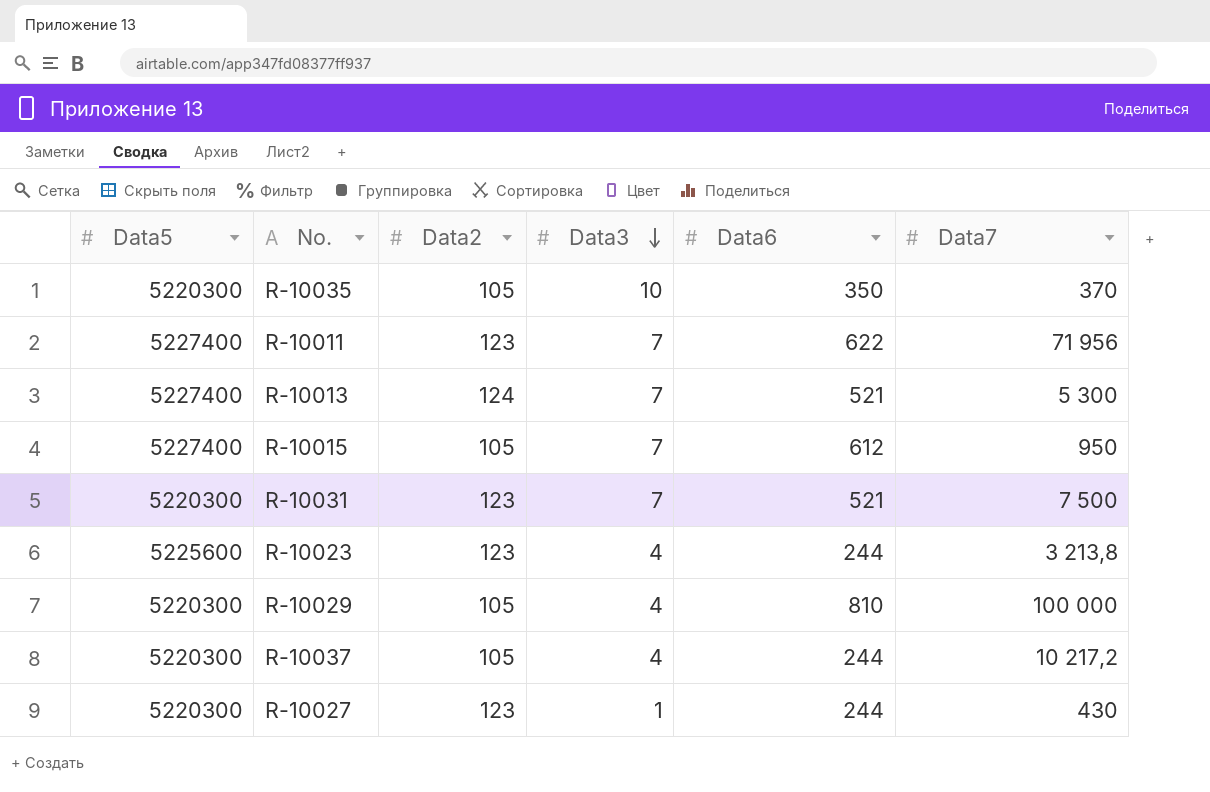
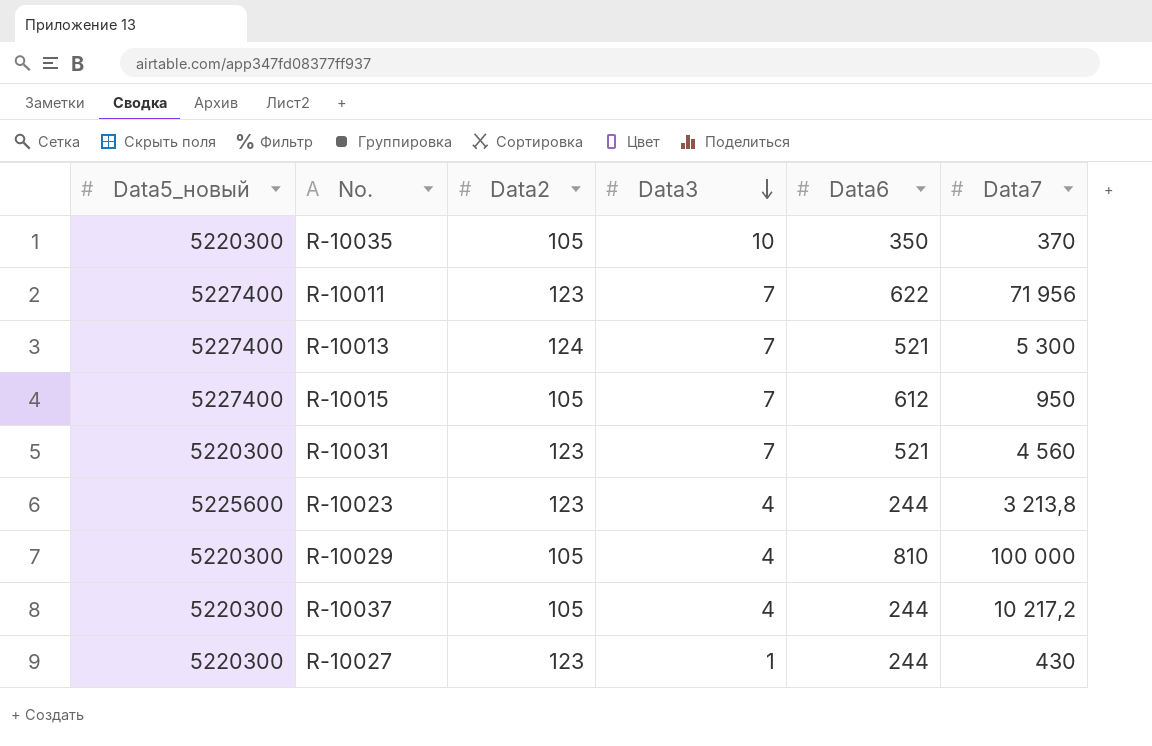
column name: Data5 -> Data5_новый
R-10031 | Data7: 7 500 -> 4 560

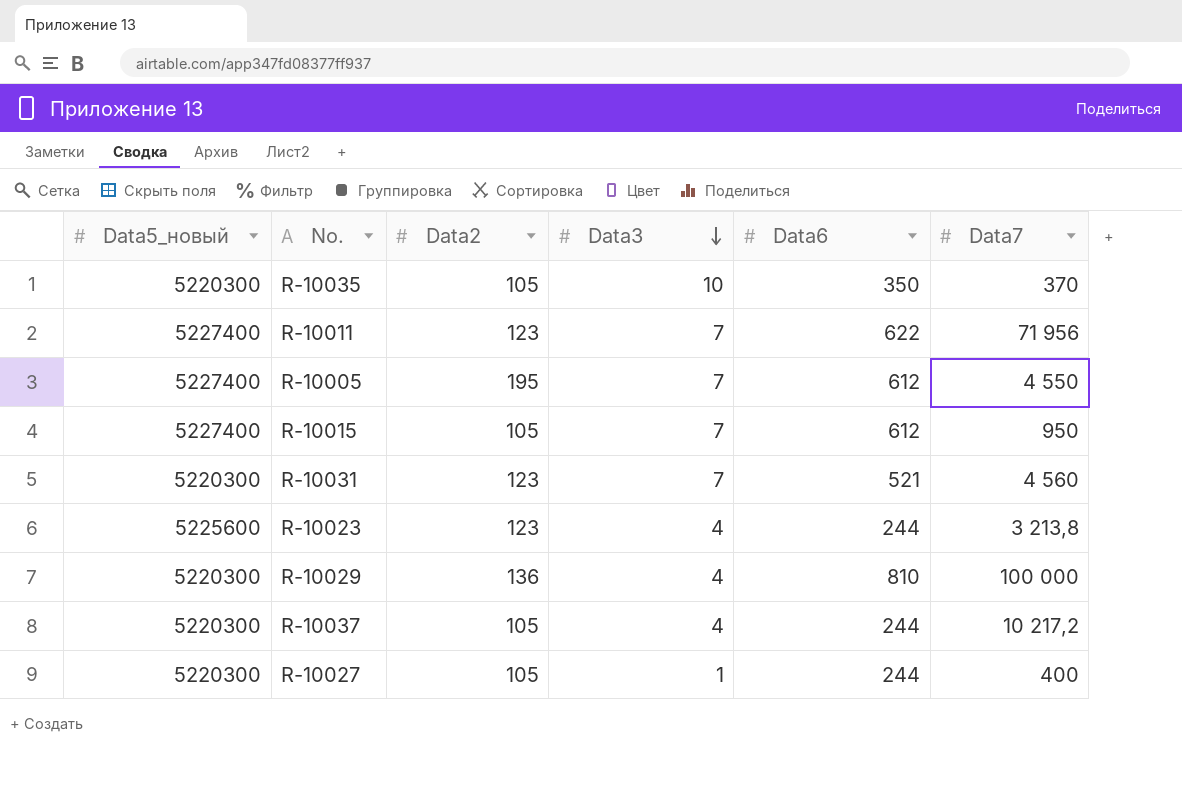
row R-10013: 5227400 | 124 | 7 | 521 | 5 300 -> none
row R-10005: none -> 5227400 | 195 | 7 | 612 | 4 550
R-10029 | Data2: 105 -> 136
R-10027 | Data2: 123 -> 105
R-10027 | Data7: 430 -> 400

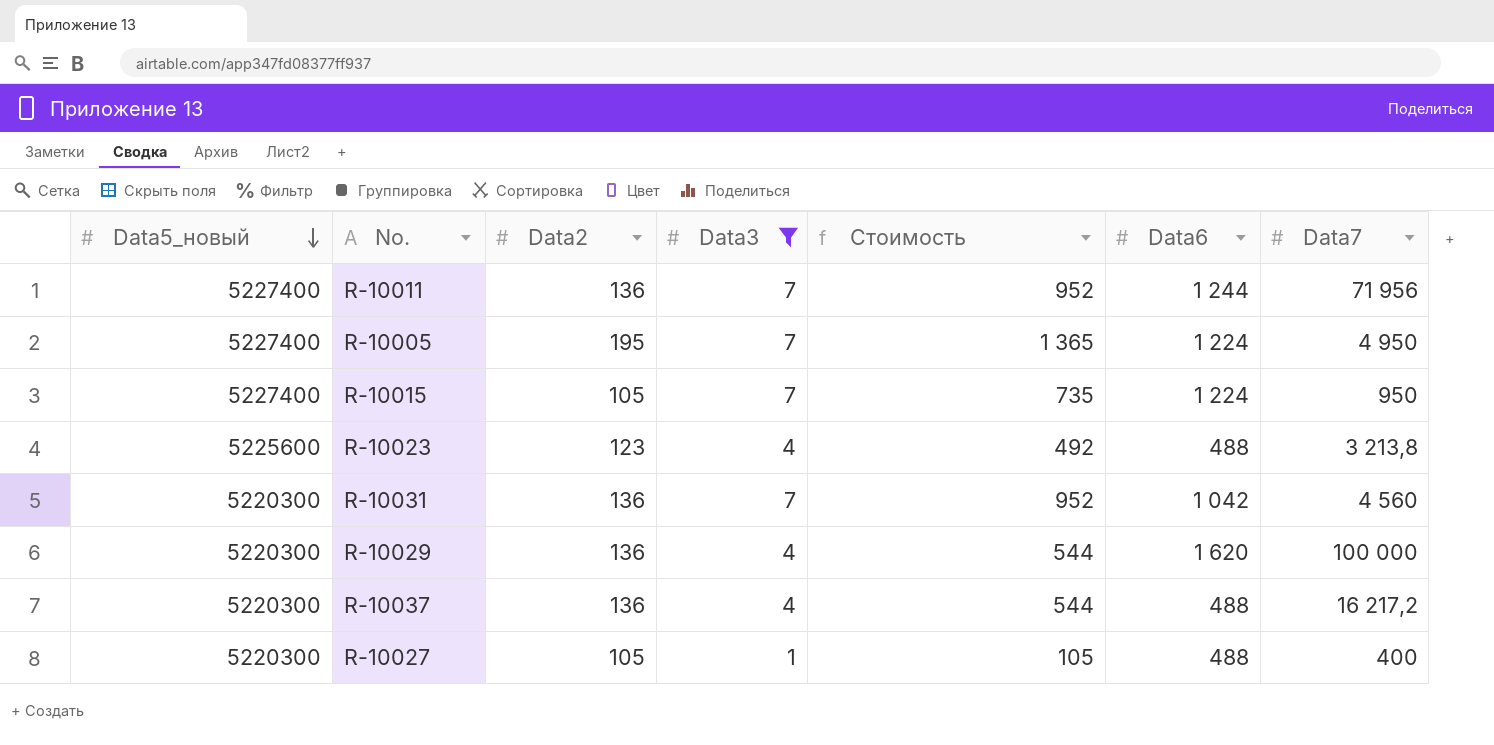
filter: none -> Data3 != 10
row order: Data3 descending -> Data5_новый descending
column Стоимость | formula: none -> [Data2] * [Data3]
R-10011 | Data2: 123 -> 136
R-10011 | Data6: 622 -> 1 244
R-10005 | Data6: 612 -> 1 224
R-10005 | Data7: 4 550 -> 4 950
R-10015 | Data6: 612 -> 1 224
R-10023 | Data6: 244 -> 488
R-10031 | Data2: 123 -> 136
R-10031 | Data6: 521 -> 1 042
R-10029 | Data6: 810 -> 1 620
R-10037 | Data2: 105 -> 136
R-10037 | Data6: 244 -> 488
R-10037 | Data7: 10 217,2 -> 16 217,2
R-10027 | Data6: 244 -> 488

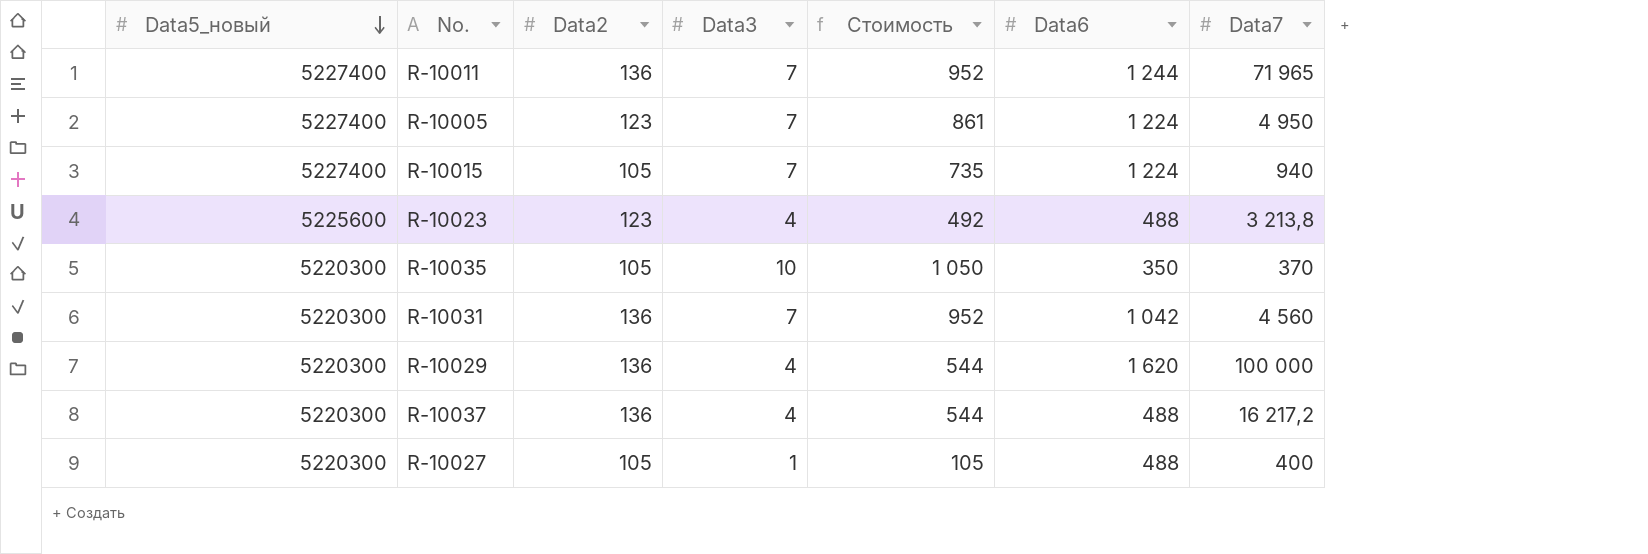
filter: Data3 != 10 -> none
R-10011 | Data7: 71 956 -> 71 965
R-10005 | Data2: 195 -> 123
R-10005 | Стоимость: 1 365 -> 861
R-10015 | Data7: 950 -> 940

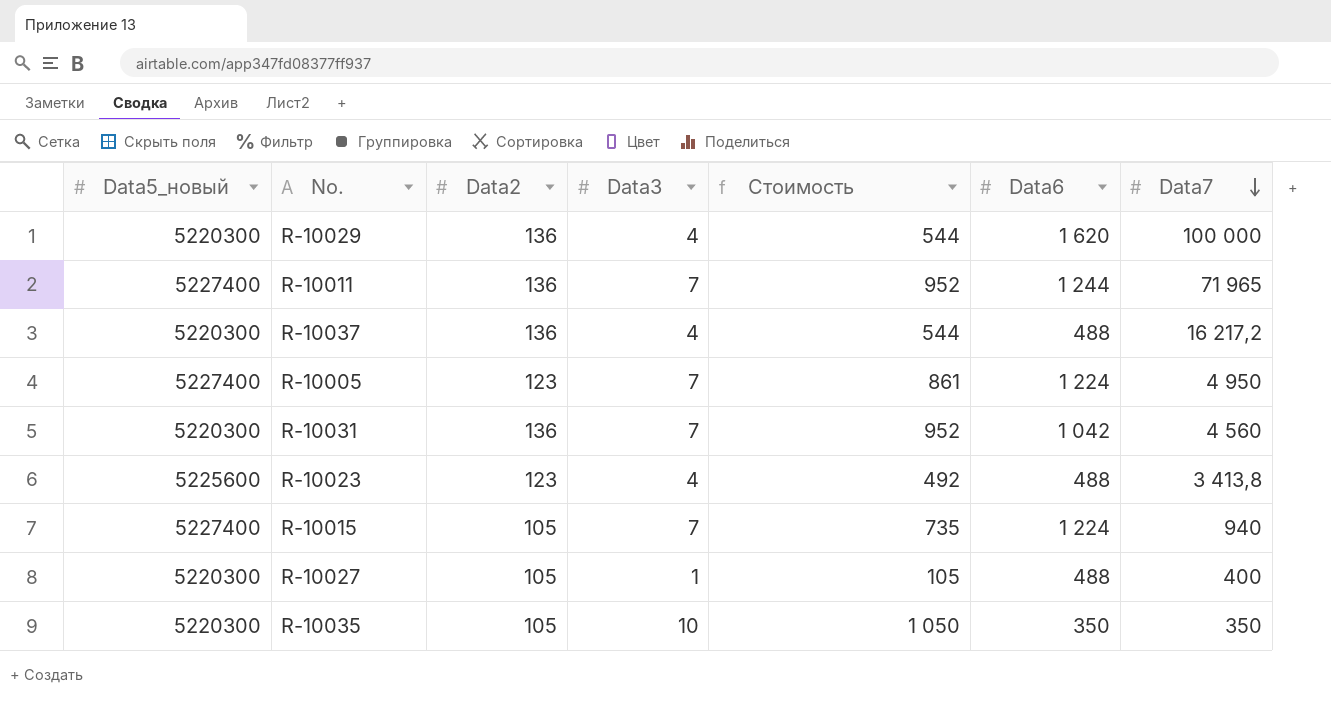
row order: Data5_новый descending -> Data7 descending
R-10023 | Data7: 3 213,8 -> 3 413,8
R-10035 | Data7: 370 -> 350

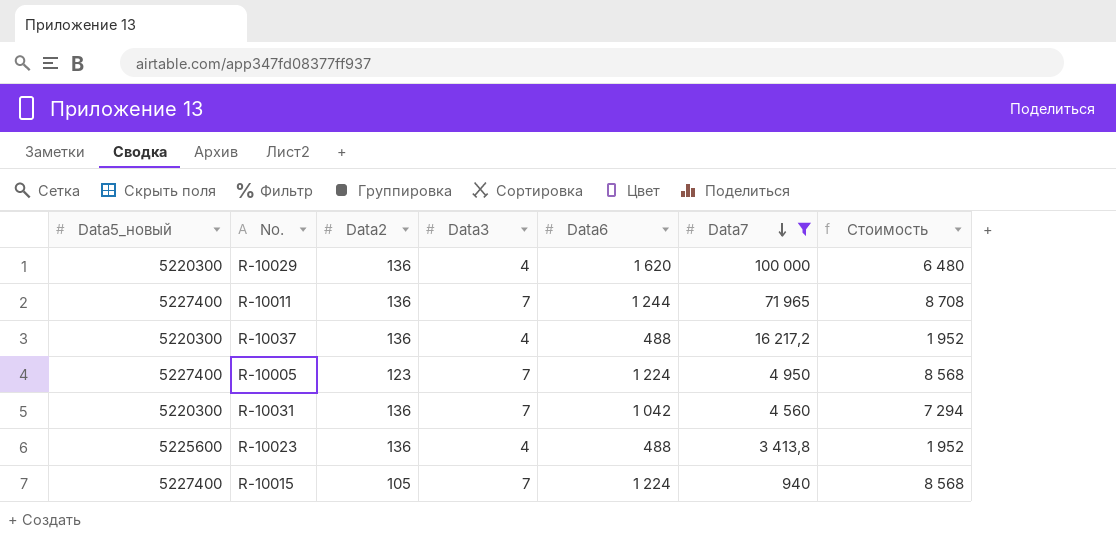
filter: none -> Data7 >= 940
column Стоимость | formula: [Data2] * [Data3] -> [Data3] * [Data6]
column Стоимость | position: 5 -> 7
R-10023 | Data2: 123 -> 136

